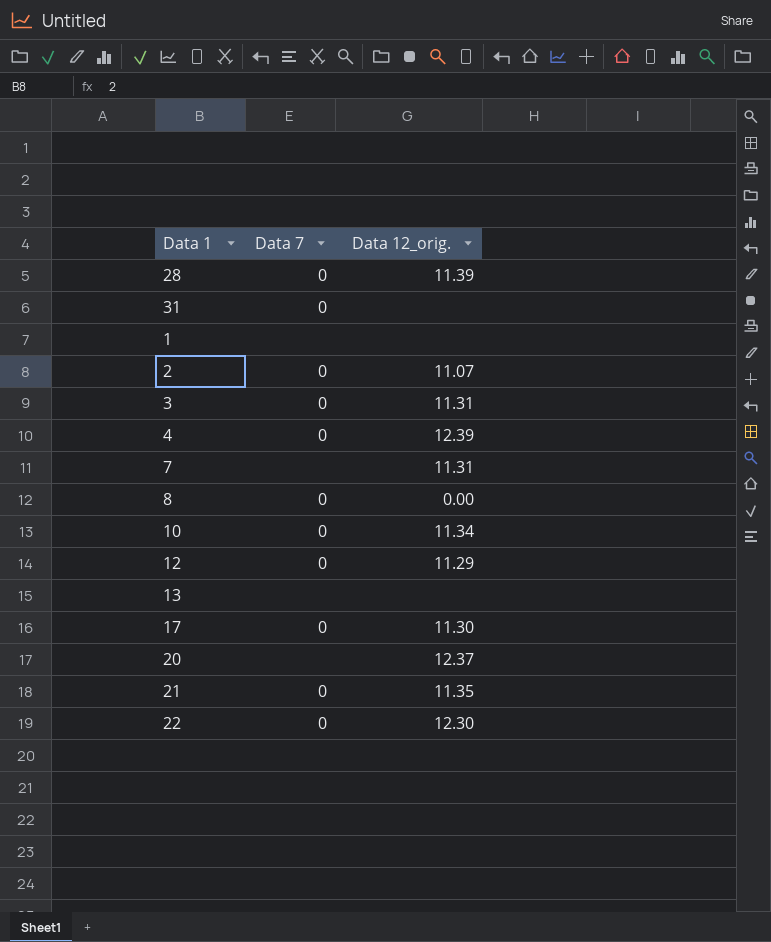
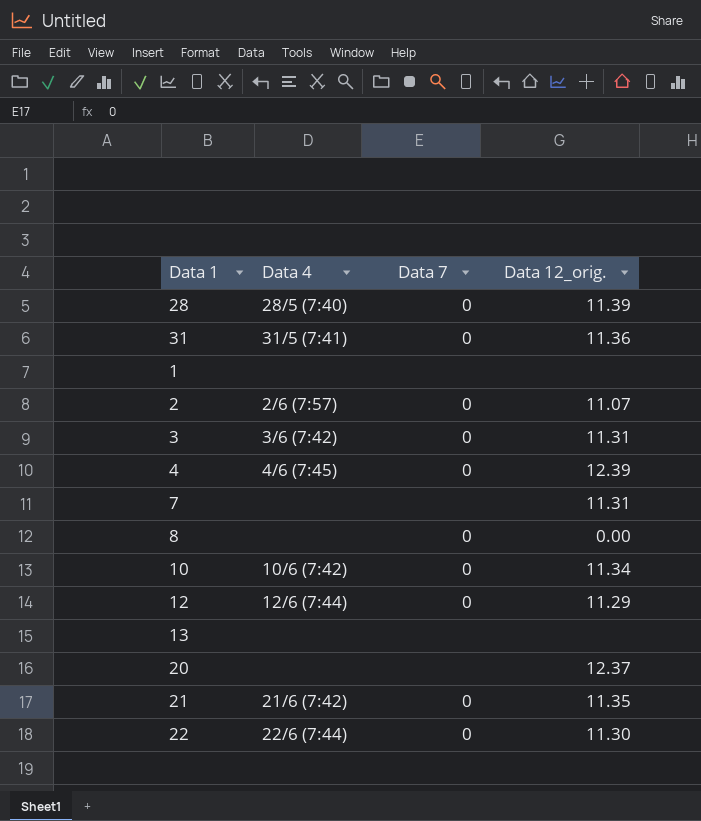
column Data 4 | position: none -> 2
row 17: 0 | 11.30 -> none
31 | Data 12_orig.: none -> 11.36
22 | Data 12_orig.: 12.30 -> 11.30

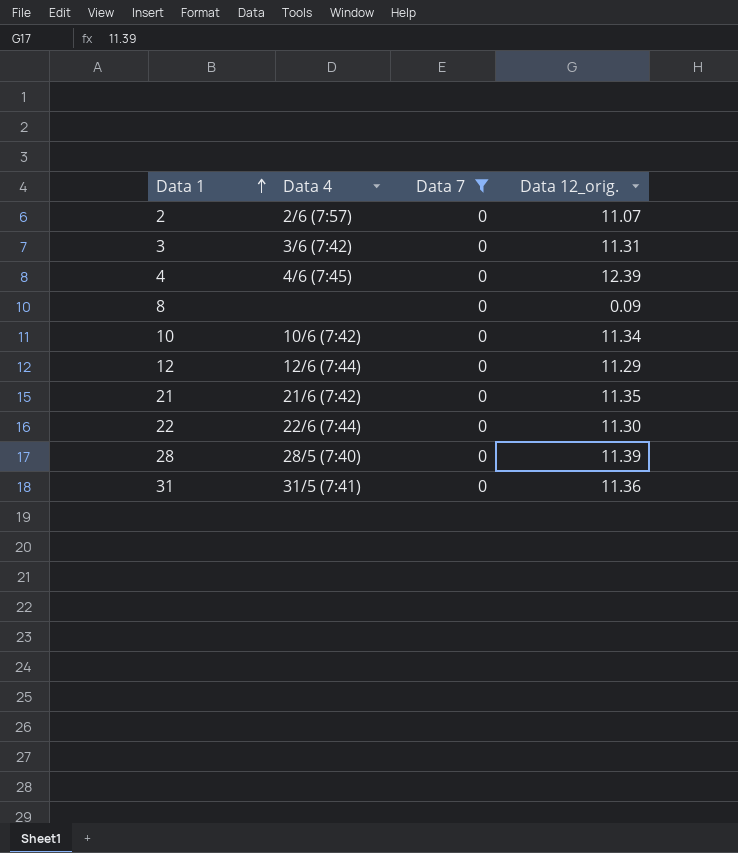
filter: none -> Data 7 = 0
row order: none -> Data 1 ascending
8 | Data 12_orig.: 0.00 -> 0.09

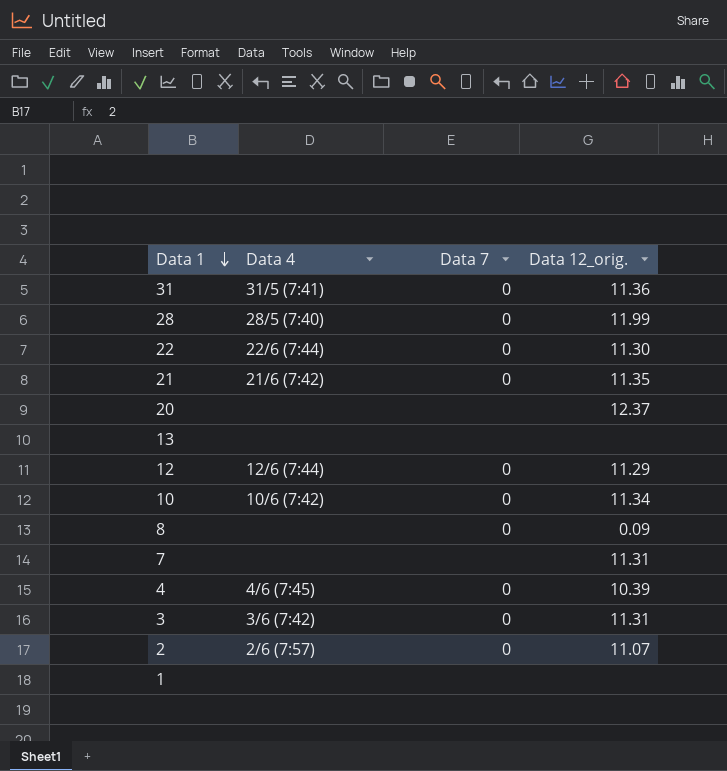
filter: Data 7 = 0 -> none
row order: Data 1 ascending -> Data 1 descending
28 | Data 12_orig.: 11.39 -> 11.99
4 | Data 12_orig.: 12.39 -> 10.39

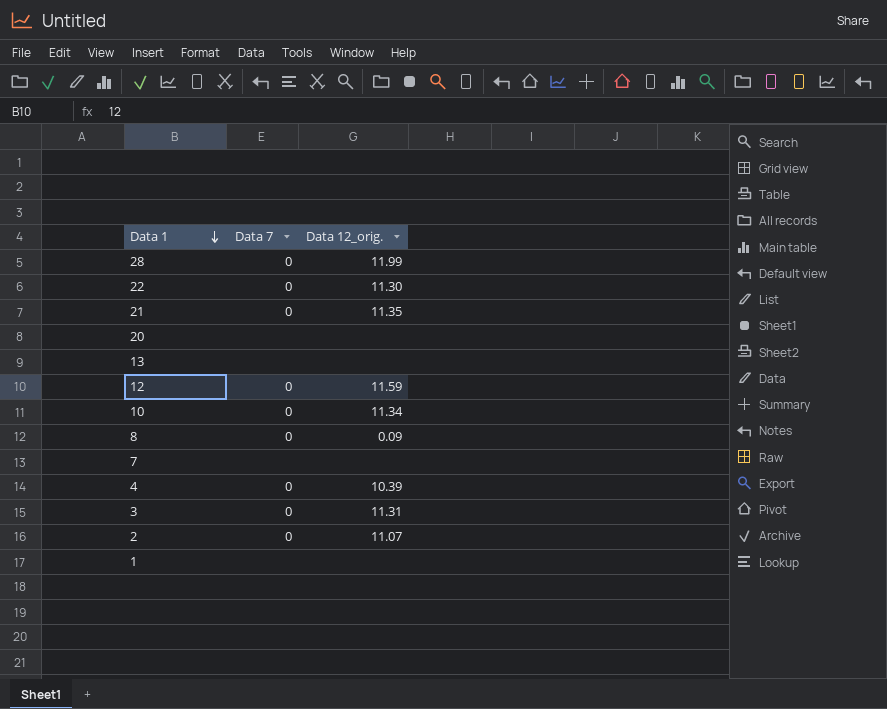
column Data 4 | position: 2 -> none
row 31: 31/5 (7:41) | 0 | 11.36 -> none
20 | Data 12_orig.: 12.37 -> none
12 | Data 12_orig.: 11.29 -> 11.59
7 | Data 12_orig.: 11.31 -> none

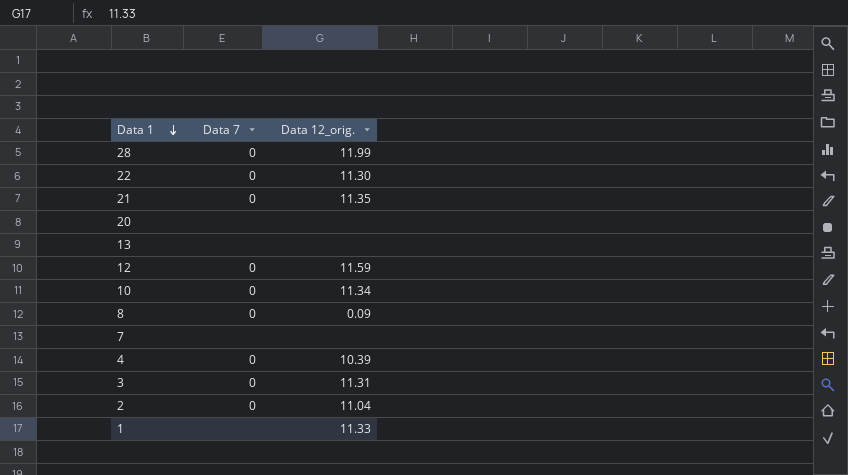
2 | Data 12_orig.: 11.07 -> 11.04
1 | Data 12_orig.: none -> 11.33

